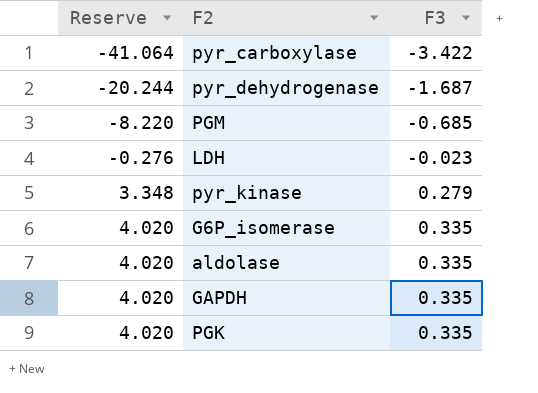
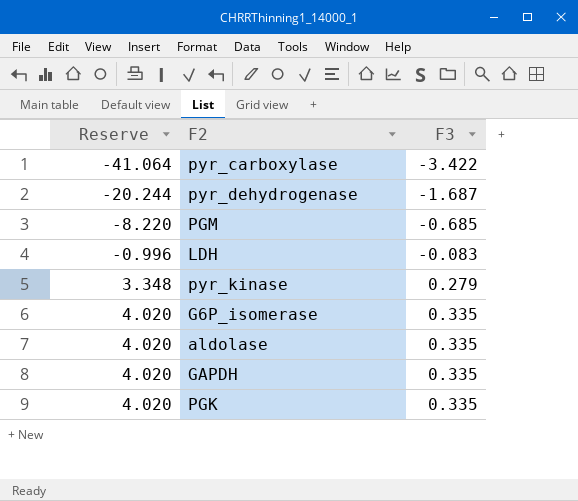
LDH | Reserve: -0.276 -> -0.996
LDH | F3: -0.023 -> -0.083

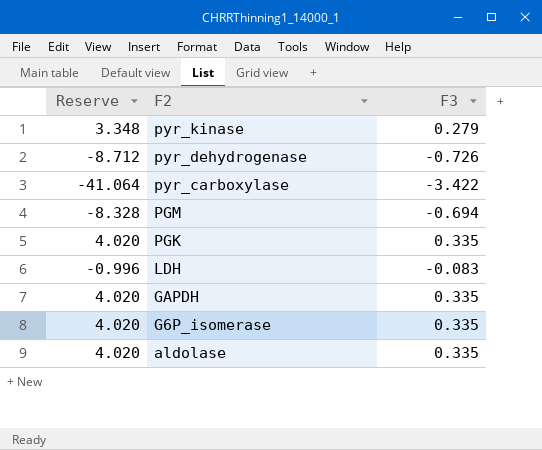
row order: Reserve ascending -> F2 descending
pyr_dehydrogenase | Reserve: -20.244 -> -8.712
pyr_dehydrogenase | F3: -1.687 -> -0.726
PGM | Reserve: -8.220 -> -8.328
PGM | F3: -0.685 -> -0.694

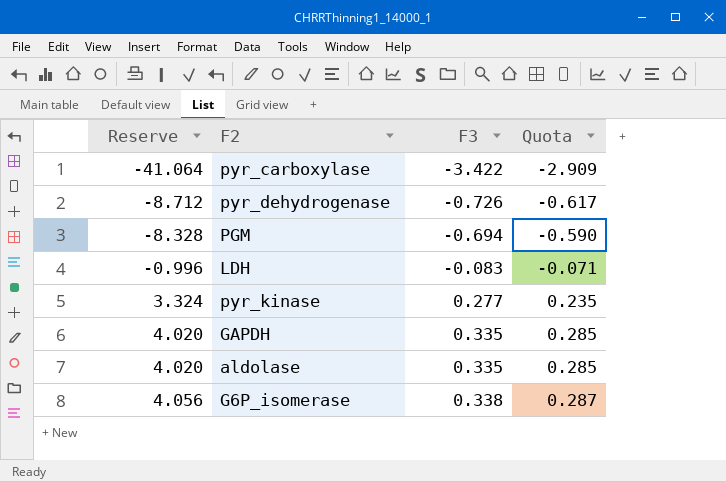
row order: F2 descending -> Reserve ascending
column Quota | formula: none -> [F3] * 0.85
row PGK: 4.020 | 0.335 -> none
pyr_kinase | Reserve: 3.348 -> 3.324
pyr_kinase | F3: 0.279 -> 0.277
G6P_isomerase | Reserve: 4.020 -> 4.056
G6P_isomerase | F3: 0.335 -> 0.338

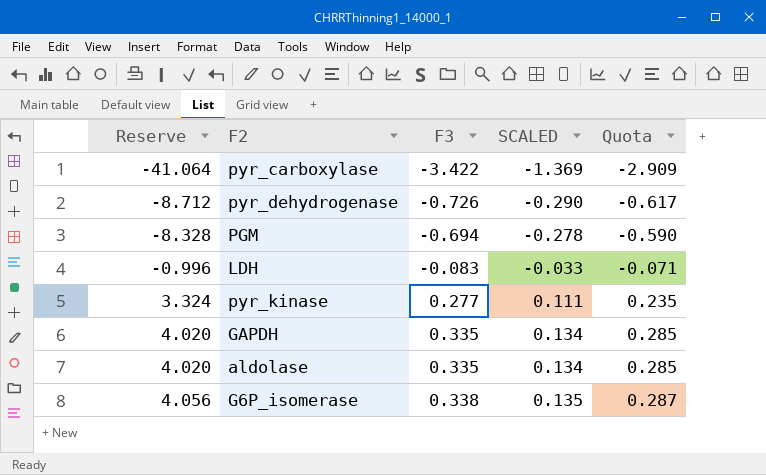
column SCALED | formula: none -> [F3] * 0.4

